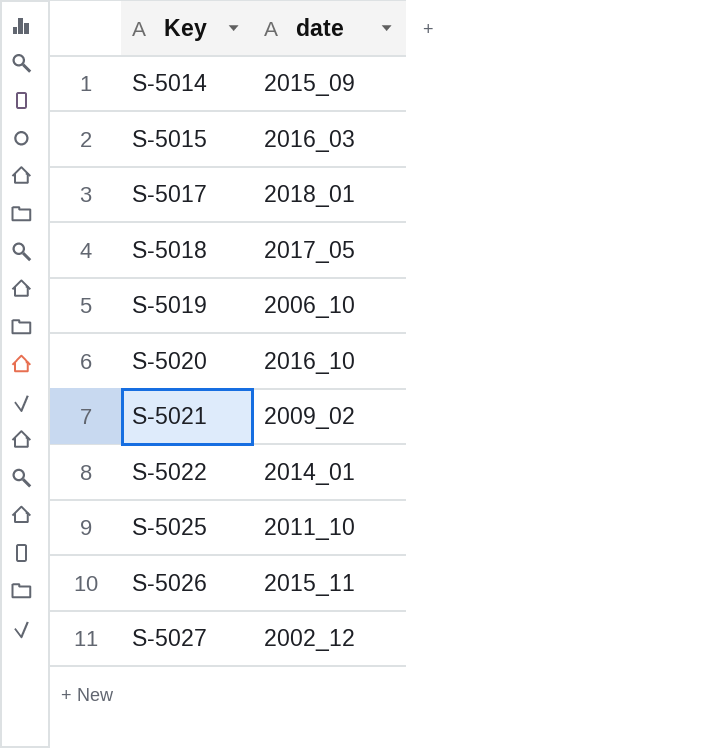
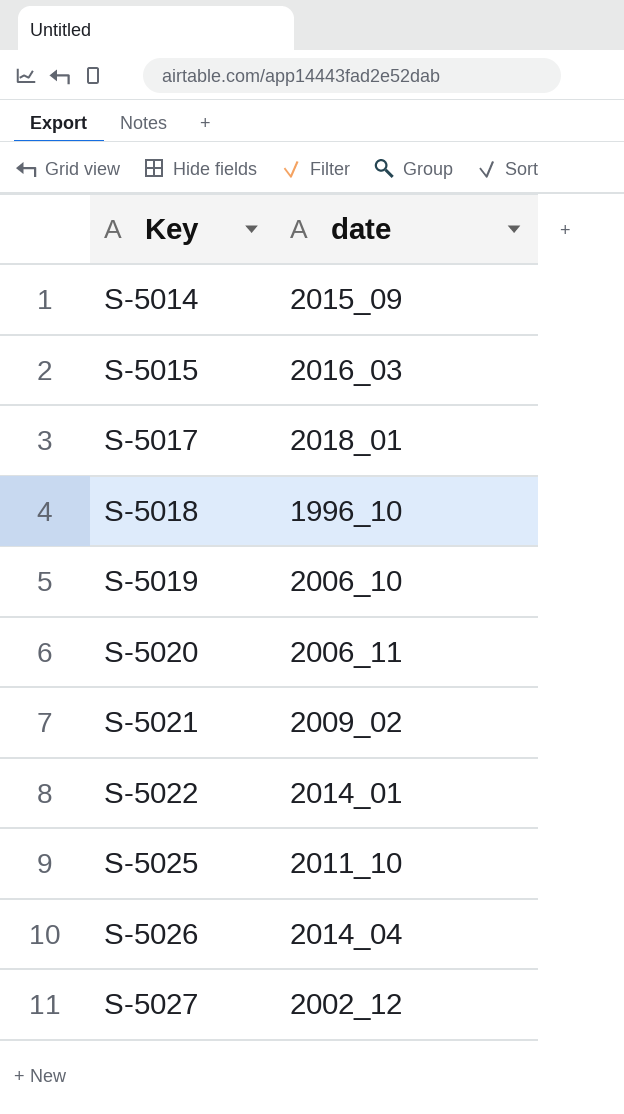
S-5018 | date: 2017_05 -> 1996_10
S-5020 | date: 2016_10 -> 2006_11
S-5026 | date: 2015_11 -> 2014_04

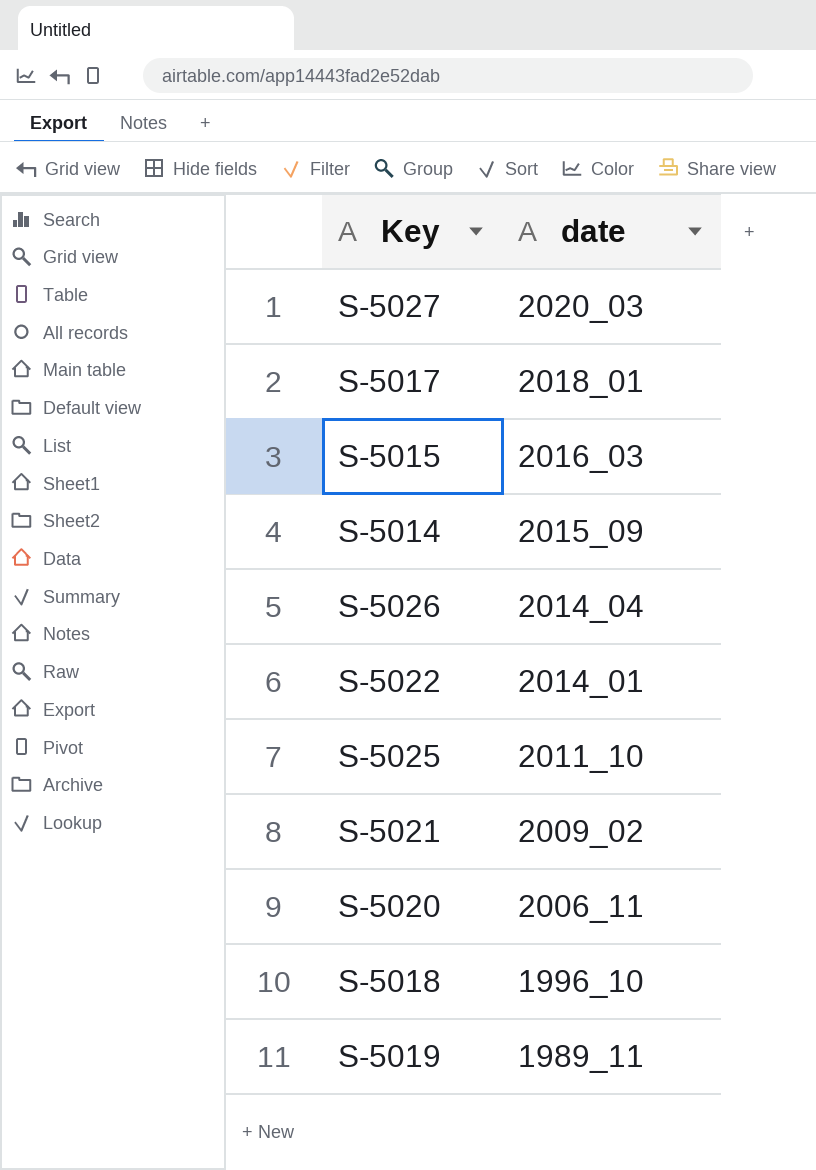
row order: Key ascending -> date descending
S-5027 | date: 2002_12 -> 2020_03
S-5019 | date: 2006_10 -> 1989_11

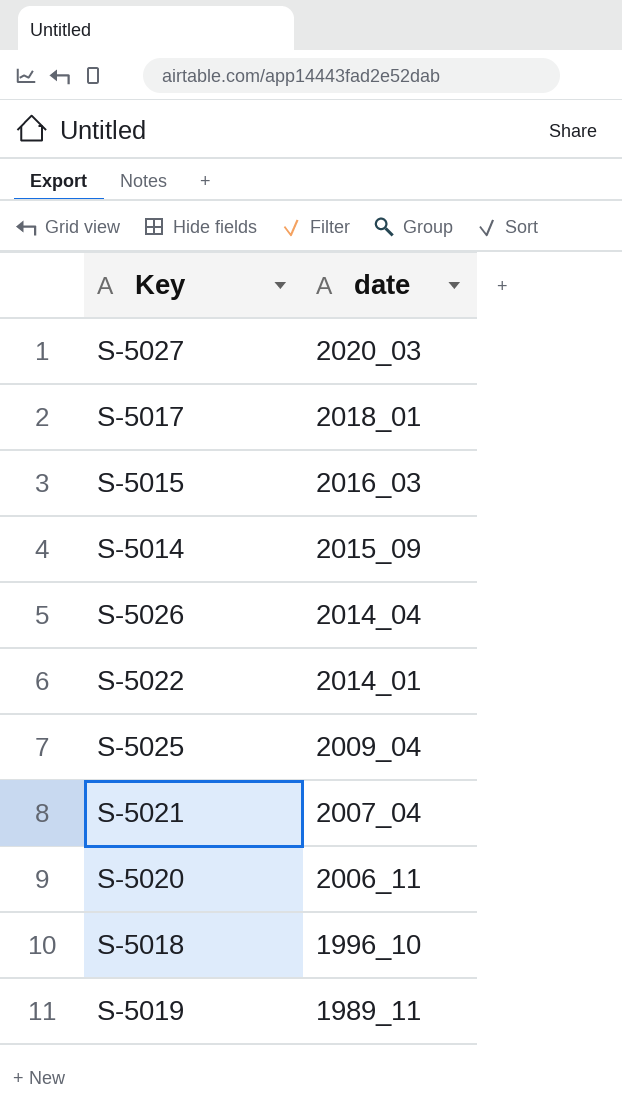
S-5025 | date: 2011_10 -> 2009_04
S-5021 | date: 2009_02 -> 2007_04

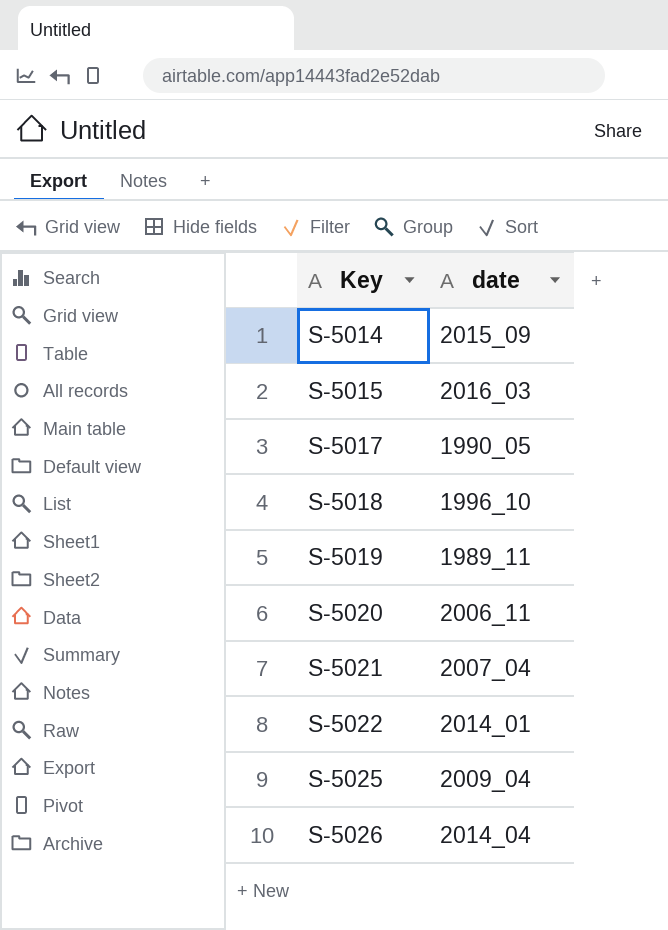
row order: date descending -> Key ascending
row S-5027: 2020_03 -> none
S-5017 | date: 2018_01 -> 1990_05

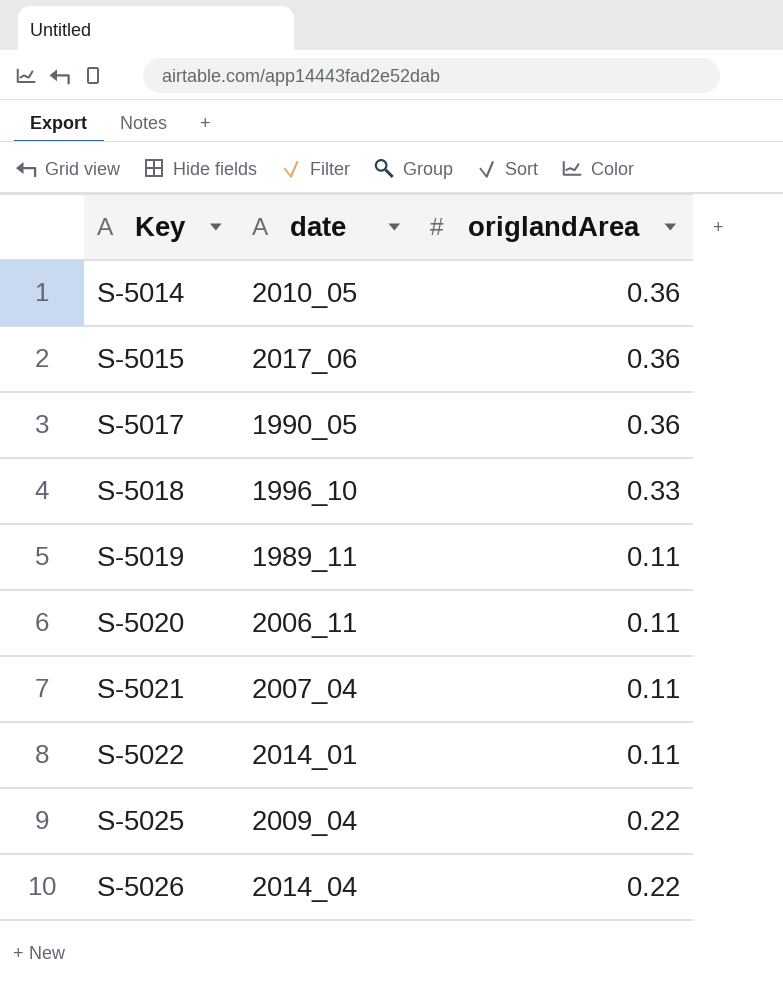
column origlandArea | position: none -> 3
S-5014 | date: 2015_09 -> 2010_05
S-5015 | date: 2016_03 -> 2017_06

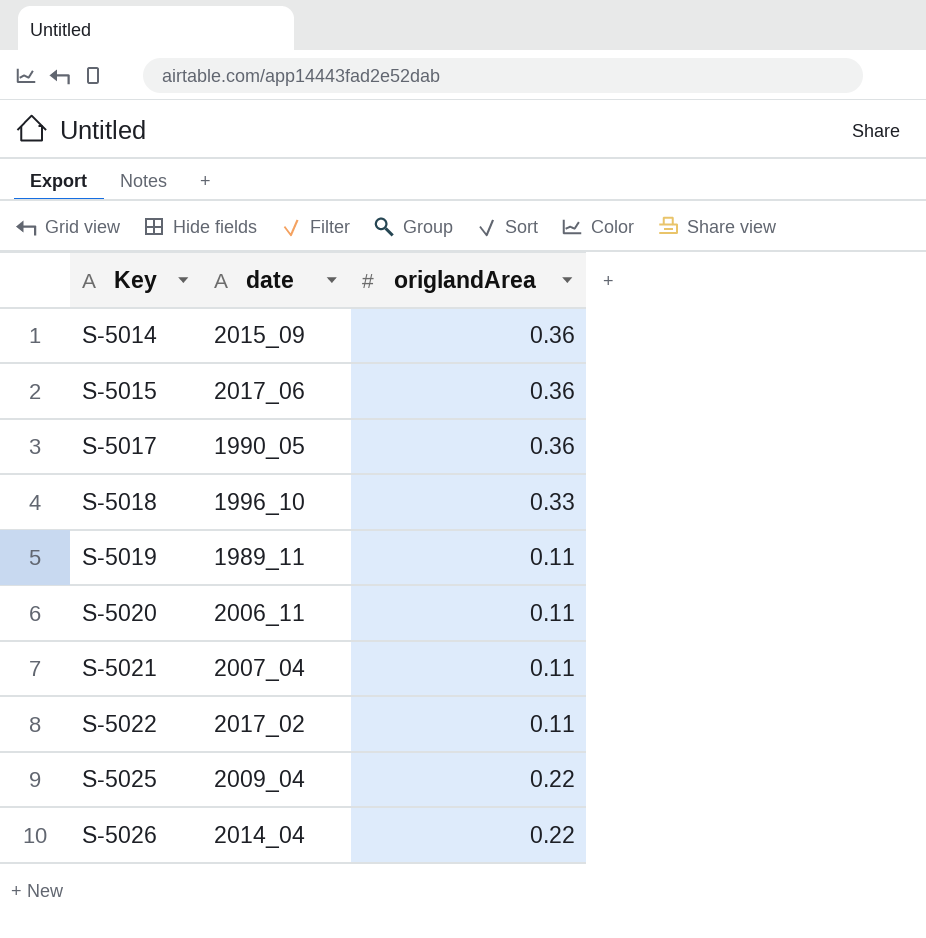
S-5014 | date: 2010_05 -> 2015_09
S-5022 | date: 2014_01 -> 2017_02

